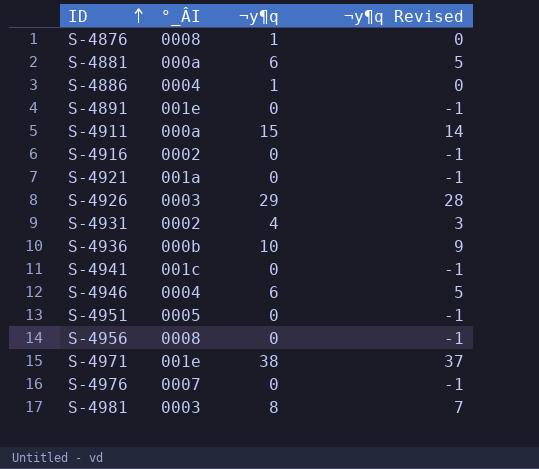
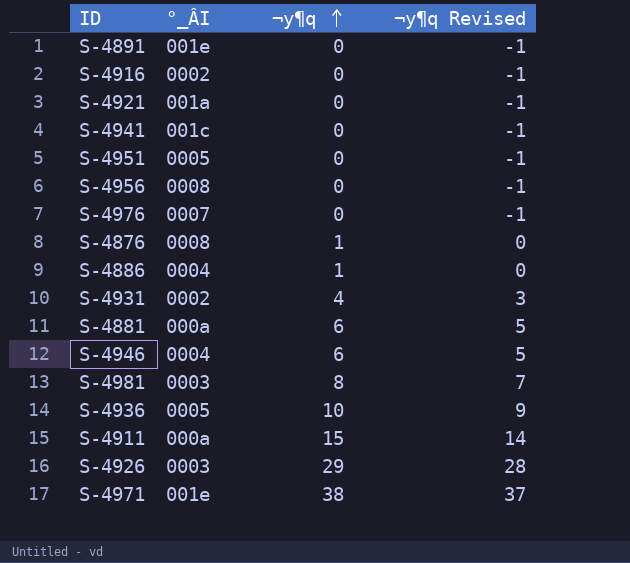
row order: ID ascending -> ¬y¶q ascending
S-4936 | °_ÂI: 000b -> 0005

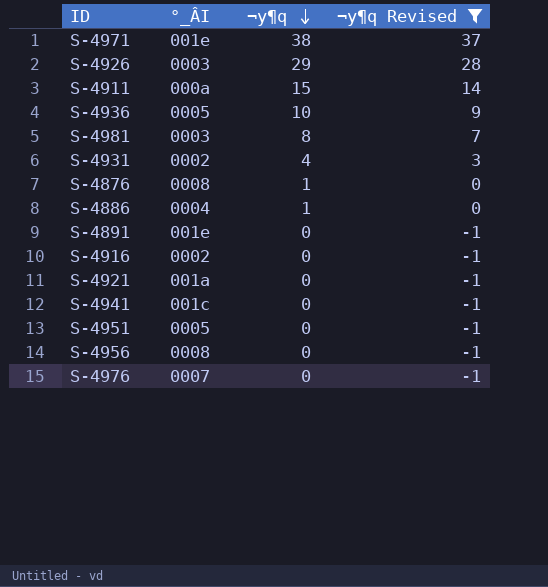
filter: none -> ¬y¶q Revised != 5
row order: ¬y¶q ascending -> ¬y¶q descending

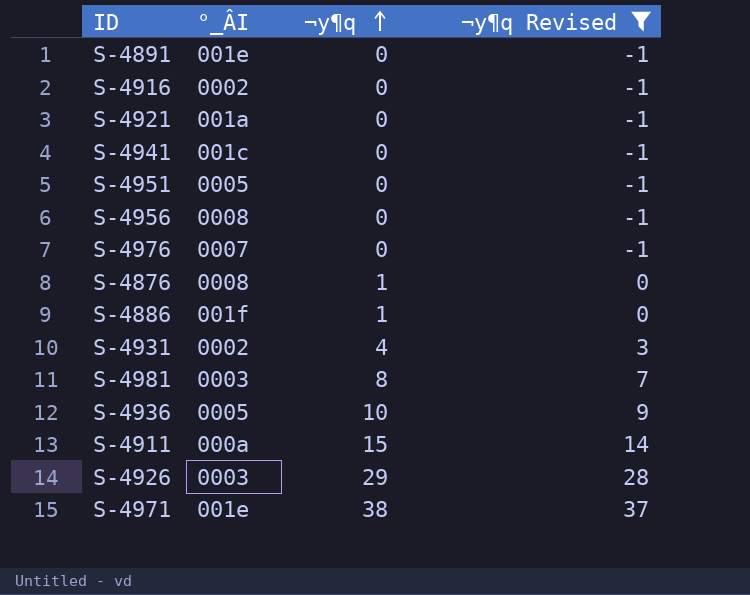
row order: ¬y¶q descending -> ¬y¶q ascending
S-4886 | °_ÂI: 0004 -> 001f

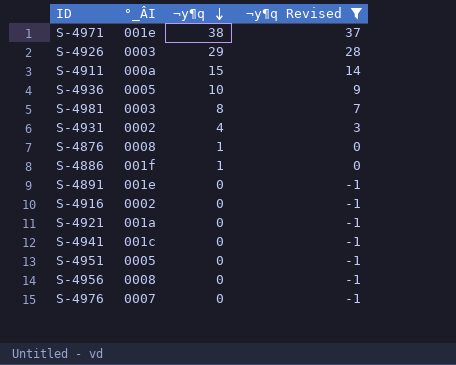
row order: ¬y¶q ascending -> ¬y¶q descending

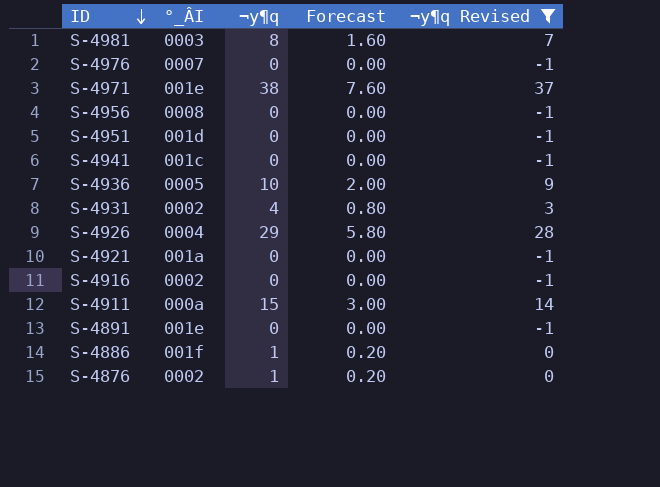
row order: ¬y¶q descending -> ID descending
column Forecast | formula: none -> [¬y¶q] * 0.2
S-4951 | °_ÂI: 0005 -> 001d
S-4926 | °_ÂI: 0003 -> 0004
S-4876 | °_ÂI: 0008 -> 0002

